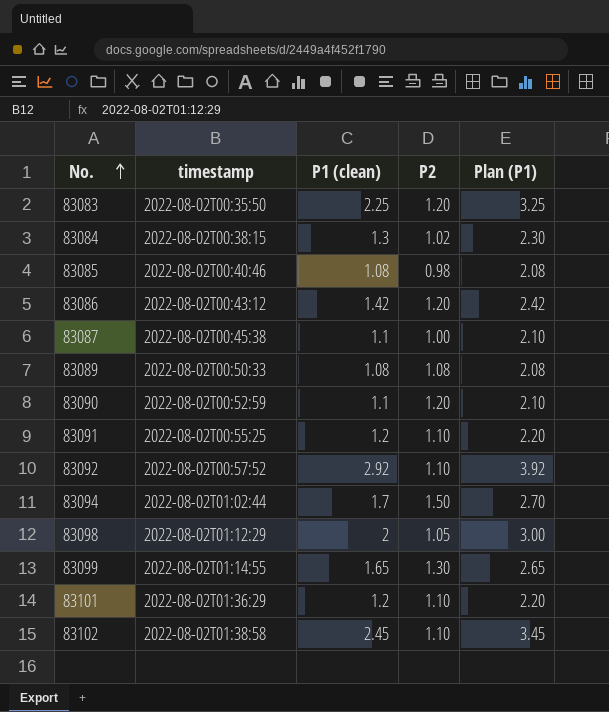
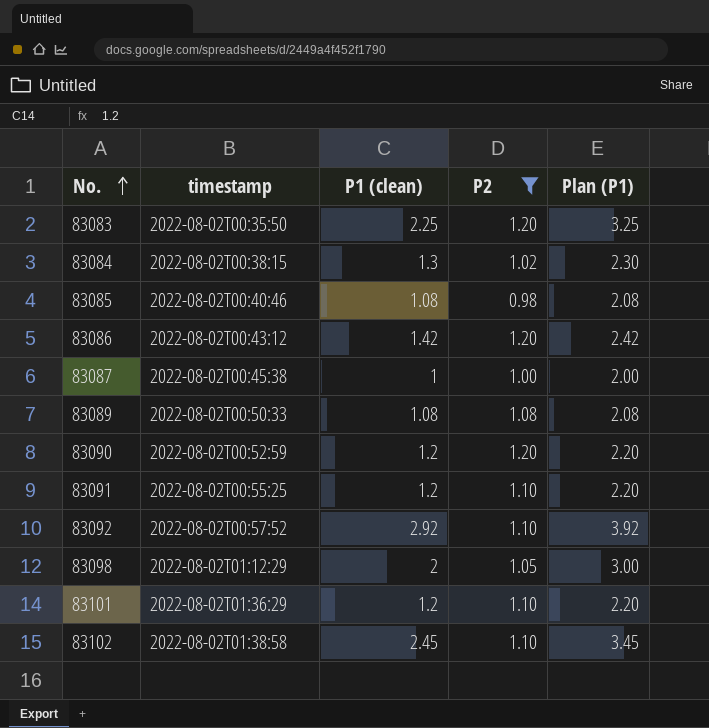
filter: none -> P2 <= 1.20
83087 | P1 (clean): 1.1 -> 1
83087 | Plan (P1): 2.10 -> 2.00
83090 | P1 (clean): 1.1 -> 1.2
83090 | Plan (P1): 2.10 -> 2.20

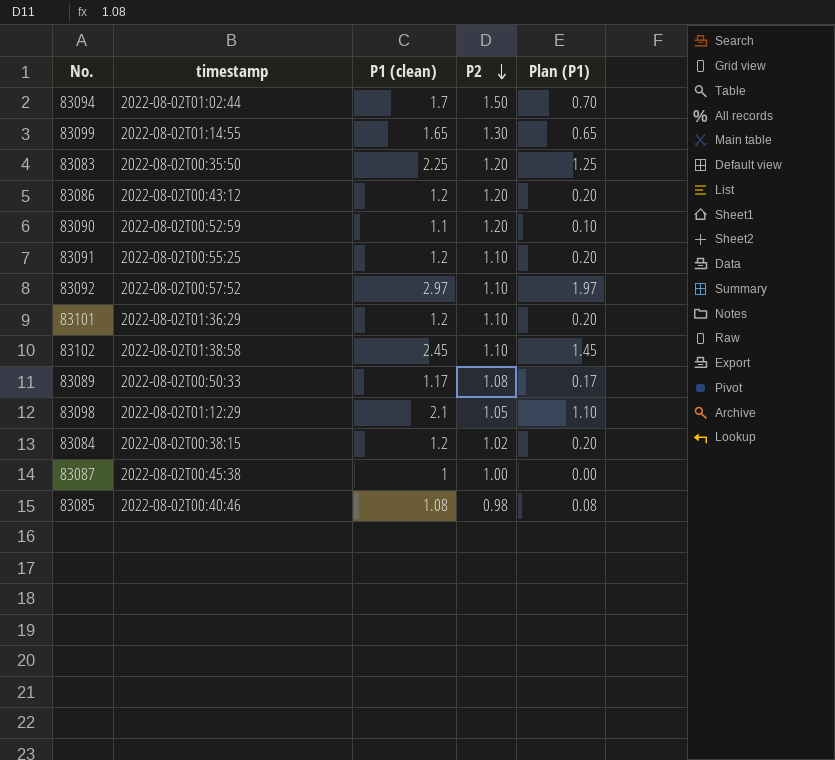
filter: P2 <= 1.20 -> none
row order: No. ascending -> P2 descending
column Plan (P1) | formula: [P1 (clean)] + 1 -> [P1 (clean)] - 1
83086 | P1 (clean): 1.42 -> 1.2
83090 | P1 (clean): 1.2 -> 1.1
83092 | P1 (clean): 2.92 -> 2.97
83089 | P1 (clean): 1.08 -> 1.17
83098 | P1 (clean): 2 -> 2.1
83084 | P1 (clean): 1.3 -> 1.2

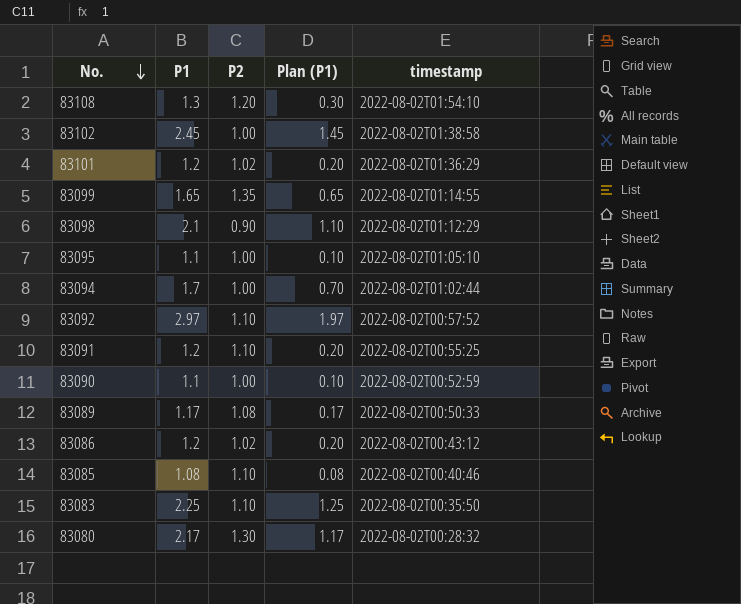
row order: P2 descending -> No. descending
column name: P1 (clean) -> P1
column timestamp | position: 2 -> 5
row 83084: 2022-08-02T00:38:15 | 1.2 | 1.02 | 0.20 -> none
row 83087: 2022-08-02T00:45:38 | 1 | 1.00 | 0.00 -> none
row 83108: none -> 1.3 | 1.20 | 0.30 | 2022-08-02T01:54:10
83102 | P2: 1.10 -> 1.00
83101 | P2: 1.10 -> 1.02
83099 | P2: 1.30 -> 1.35
83098 | P2: 1.05 -> 0.90
row 83095: none -> 1.1 | 1.00 | 0.10 | 2022-08-02T01:05:10
83094 | P2: 1.50 -> 1.00
83090 | P2: 1.20 -> 1.00
83086 | P2: 1.20 -> 1.02
83085 | P2: 0.98 -> 1.10
83083 | P2: 1.20 -> 1.10
row 83080: none -> 2.17 | 1.30 | 1.17 | 2022-08-02T00:28:32

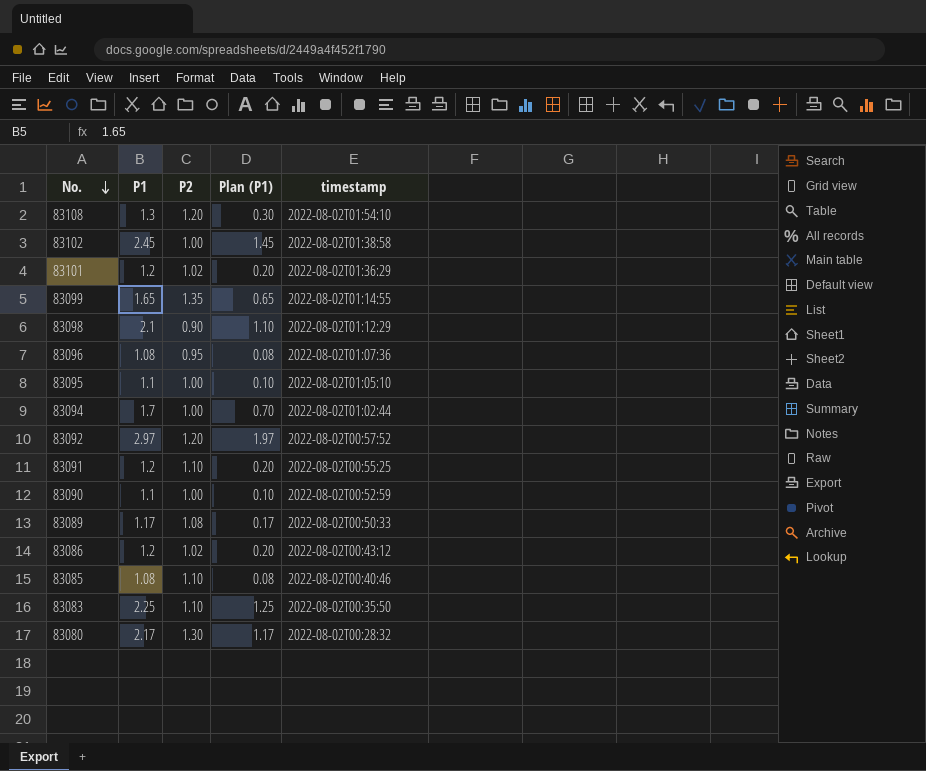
row 83096: none -> 1.08 | 0.95 | 0.08 | 2022-08-02T01:07:36
83092 | P2: 1.10 -> 1.20

